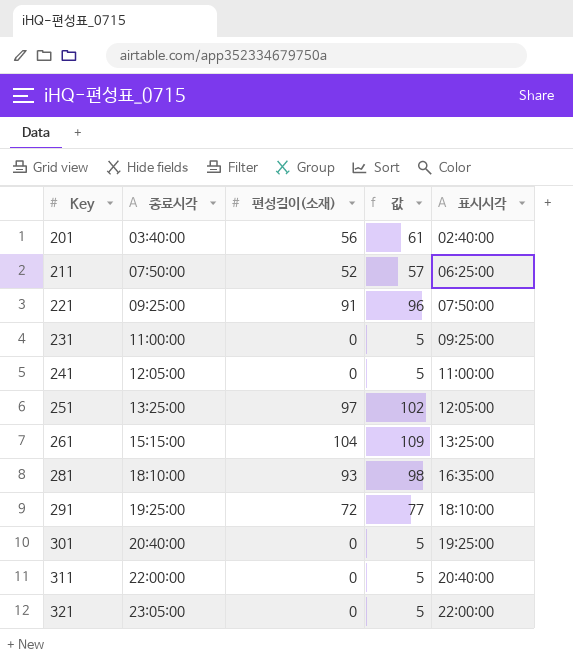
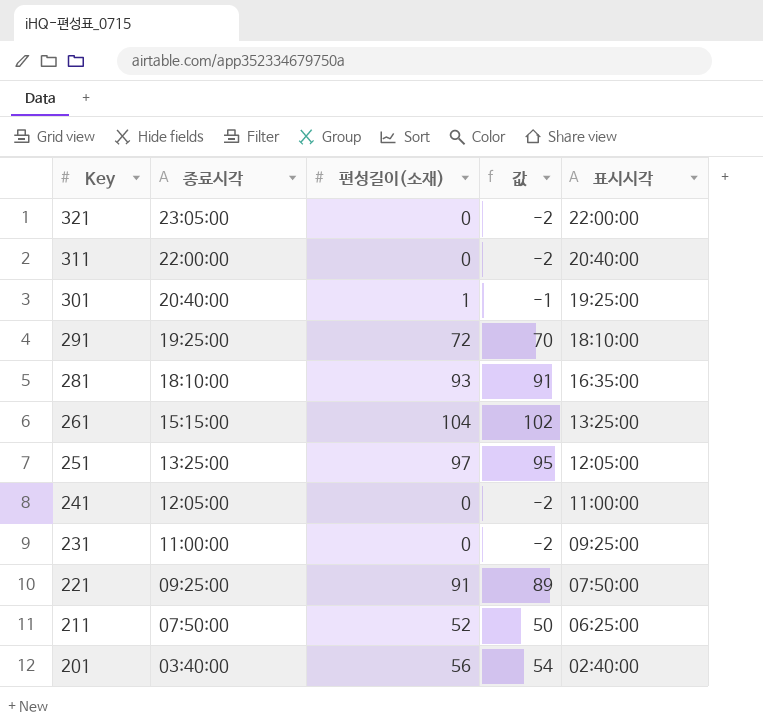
row order: Key ascending -> Key descending
column 값 | formula: [편성길이(소재)] + 5 -> [편성길이(소재)] - 2
301 | 편성길이(소재): 0 -> 1

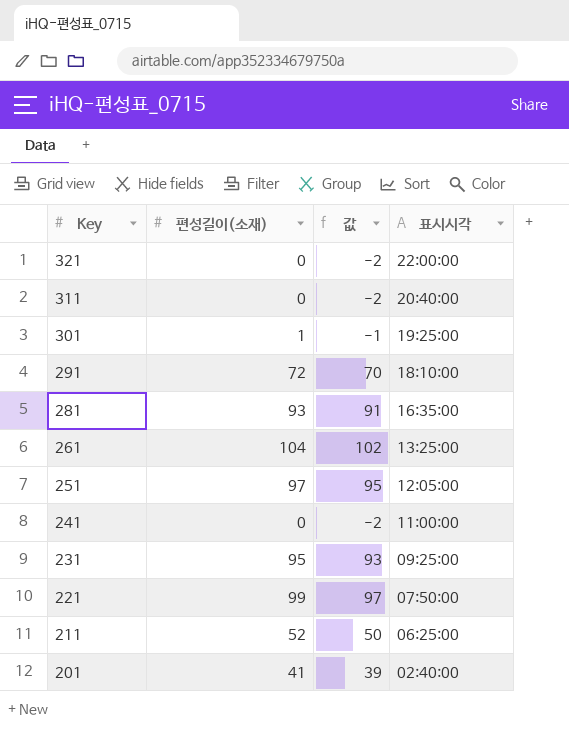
column 종료시각 | position: 2 -> none
231 | 편성길이(소재): 0 -> 95
231 | 값: -2 -> 93
221 | 편성길이(소재): 91 -> 99
221 | 값: 89 -> 97
201 | 편성길이(소재): 56 -> 41
201 | 값: 54 -> 39

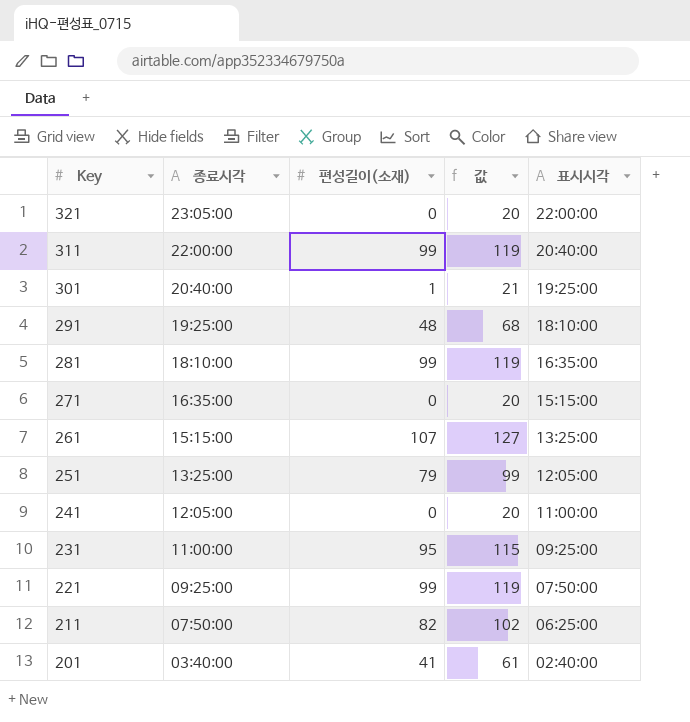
column 종료시각 | position: none -> 2
column 값 | formula: [편성길이(소재)] - 2 -> [편성길이(소재)] + 20
311 | 편성길이(소재): 0 -> 99
291 | 편성길이(소재): 72 -> 48
281 | 편성길이(소재): 93 -> 99
row 271: none -> 16:35:00 | 0 | 20 | 15:15:00
261 | 편성길이(소재): 104 -> 107
251 | 편성길이(소재): 97 -> 79
211 | 편성길이(소재): 52 -> 82

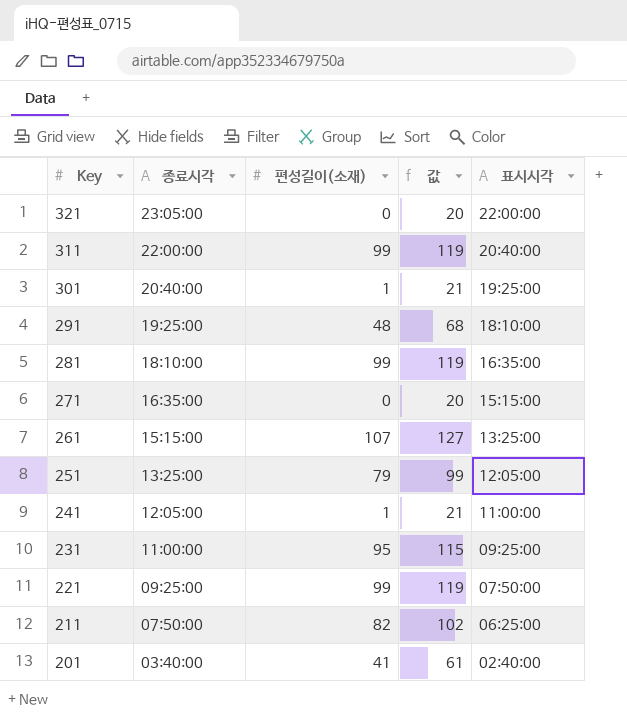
241 | 편성길이(소재): 0 -> 1
241 | 값: 20 -> 21

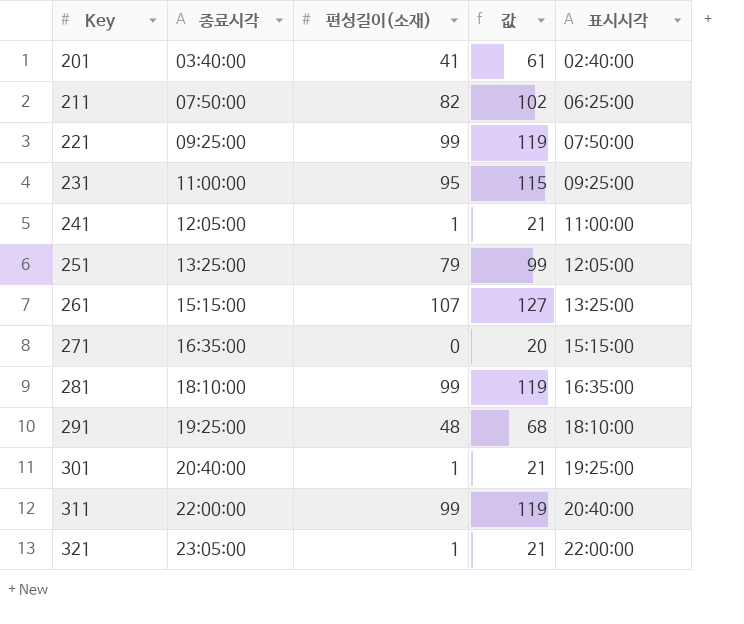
row order: Key descending -> Key ascending
321 | 편성길이(소재): 0 -> 1
321 | 값: 20 -> 21

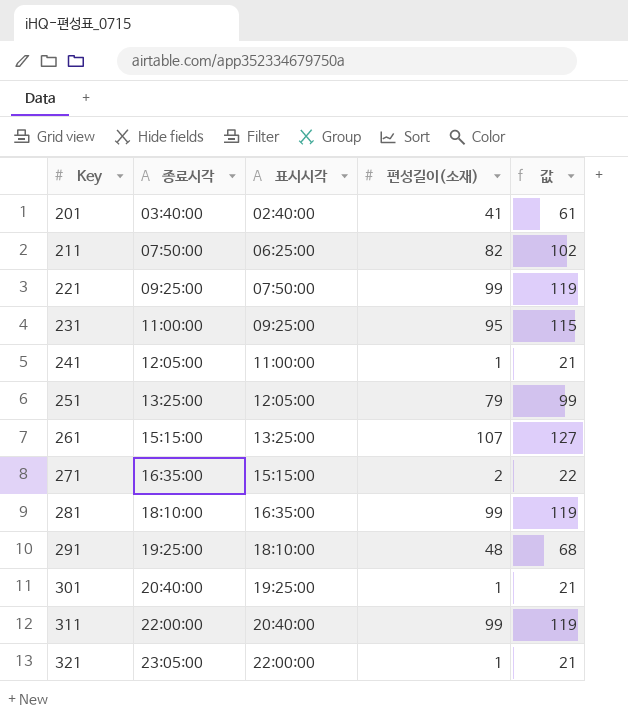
column 표시시각 | position: 5 -> 3
271 | 편성길이(소재): 0 -> 2
271 | 값: 20 -> 22

